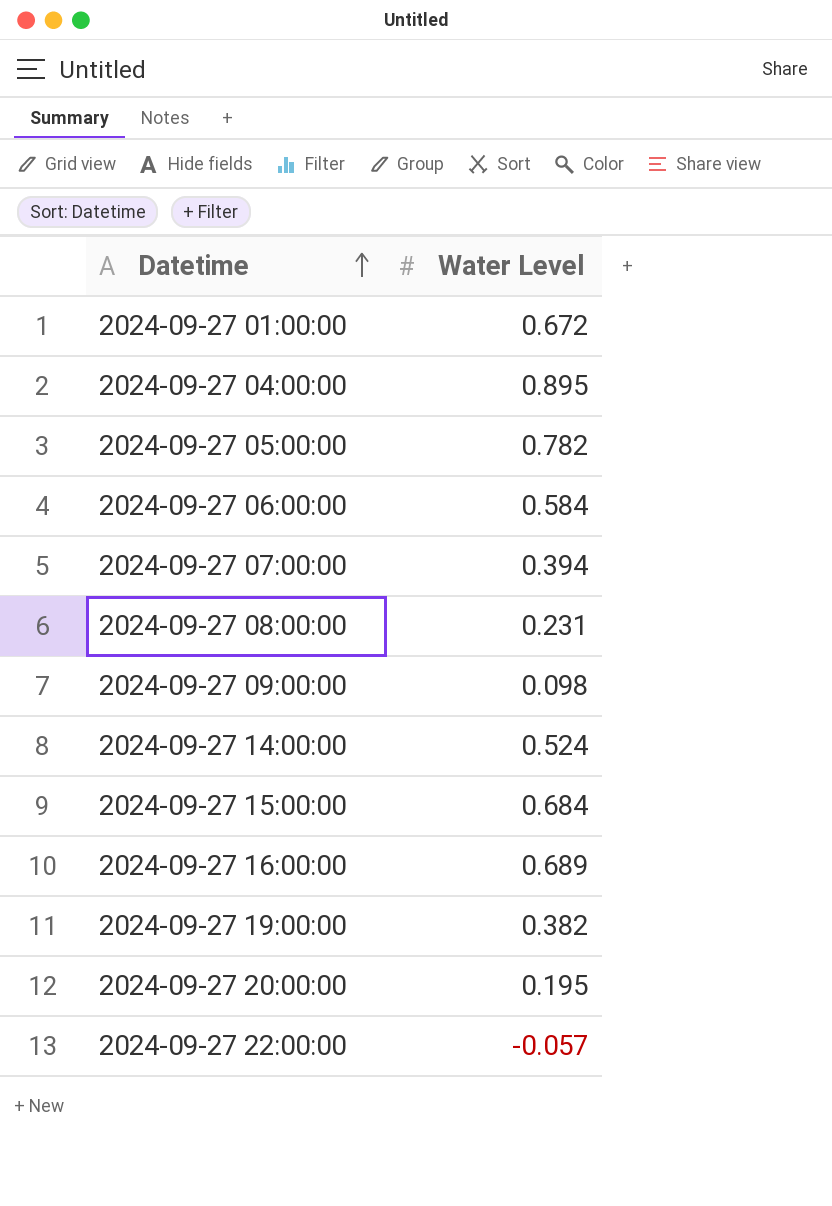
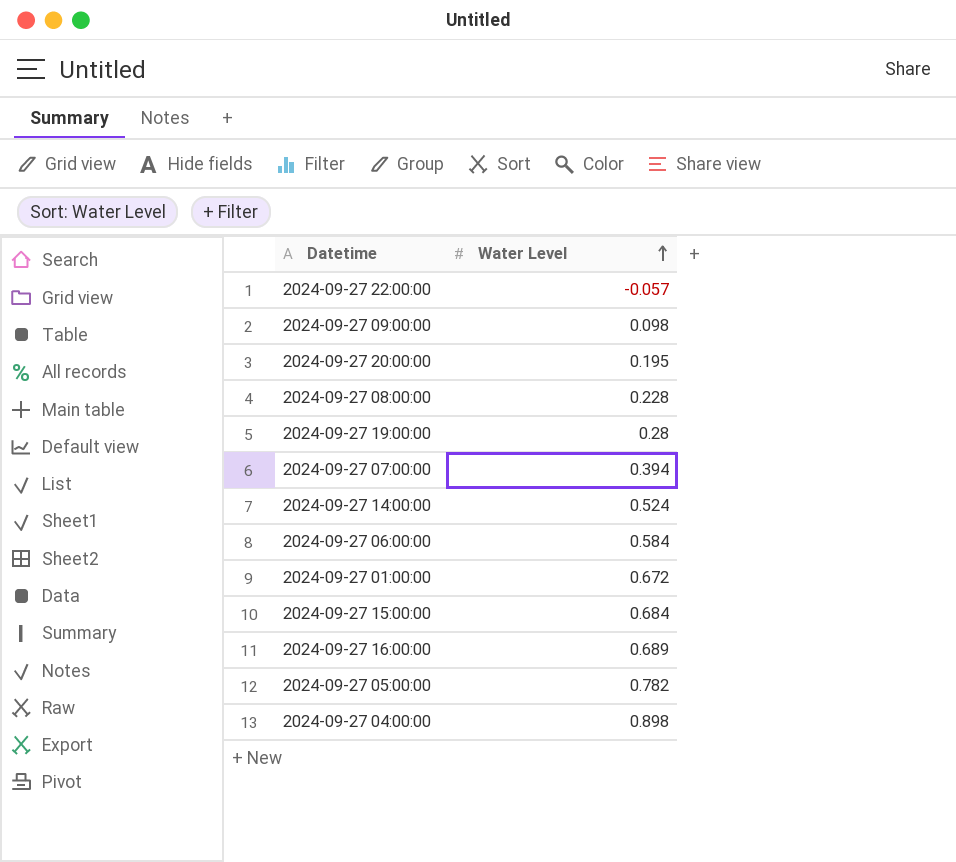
row order: Datetime ascending -> Water Level ascending
2024-09-27 08:00:00 | Water Level: 0.231 -> 0.228
2024-09-27 19:00:00 | Water Level: 0.382 -> 0.28
2024-09-27 04:00:00 | Water Level: 0.895 -> 0.898

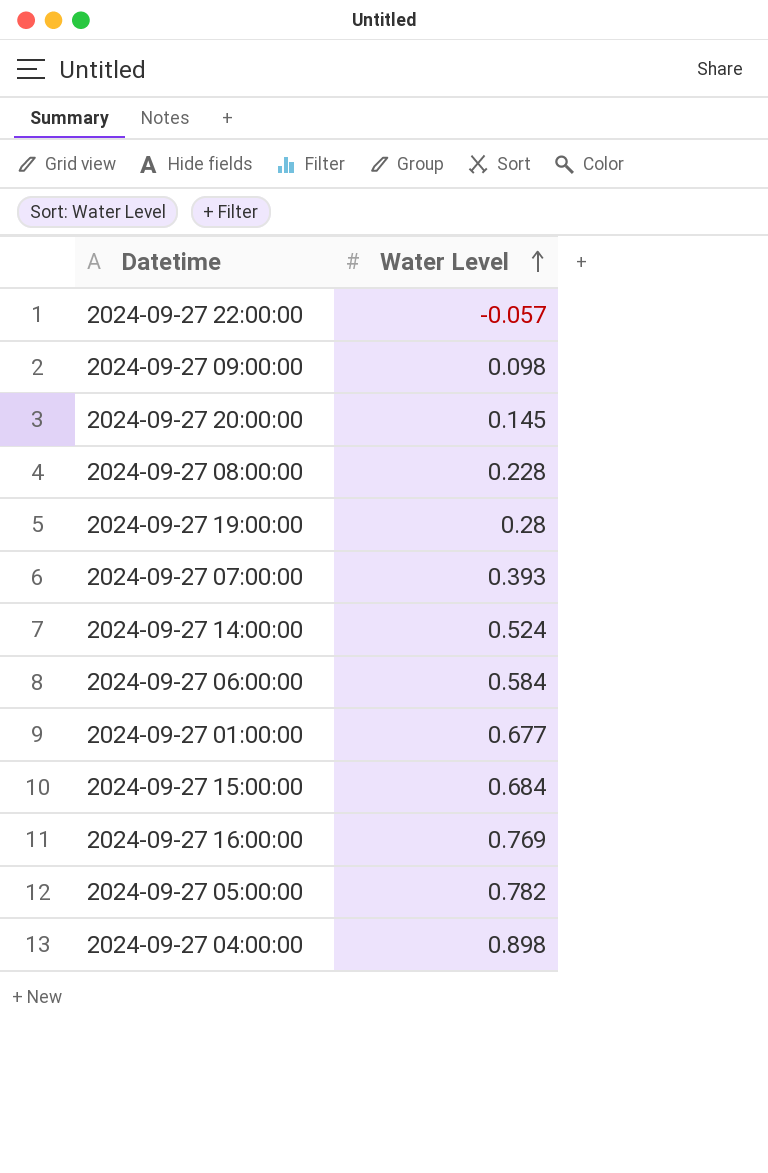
2024-09-27 20:00:00 | Water Level: 0.195 -> 0.145
2024-09-27 07:00:00 | Water Level: 0.394 -> 0.393
2024-09-27 01:00:00 | Water Level: 0.672 -> 0.677
2024-09-27 16:00:00 | Water Level: 0.689 -> 0.769

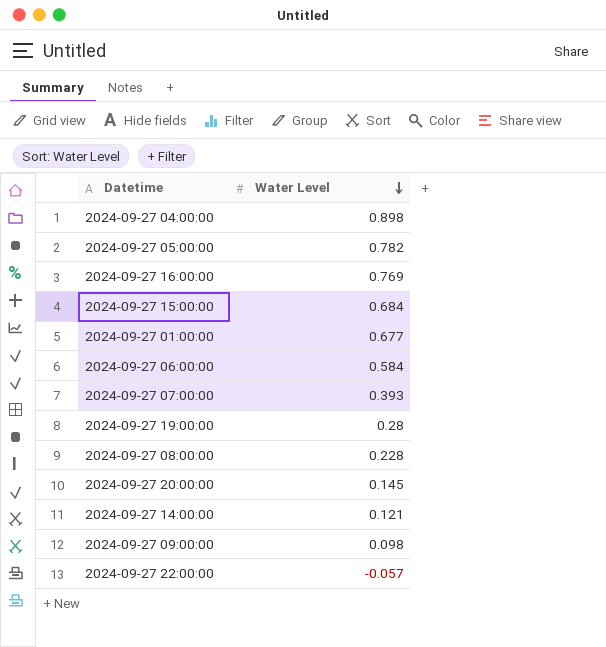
row order: Water Level ascending -> Water Level descending
2024-09-27 14:00:00 | Water Level: 0.524 -> 0.121

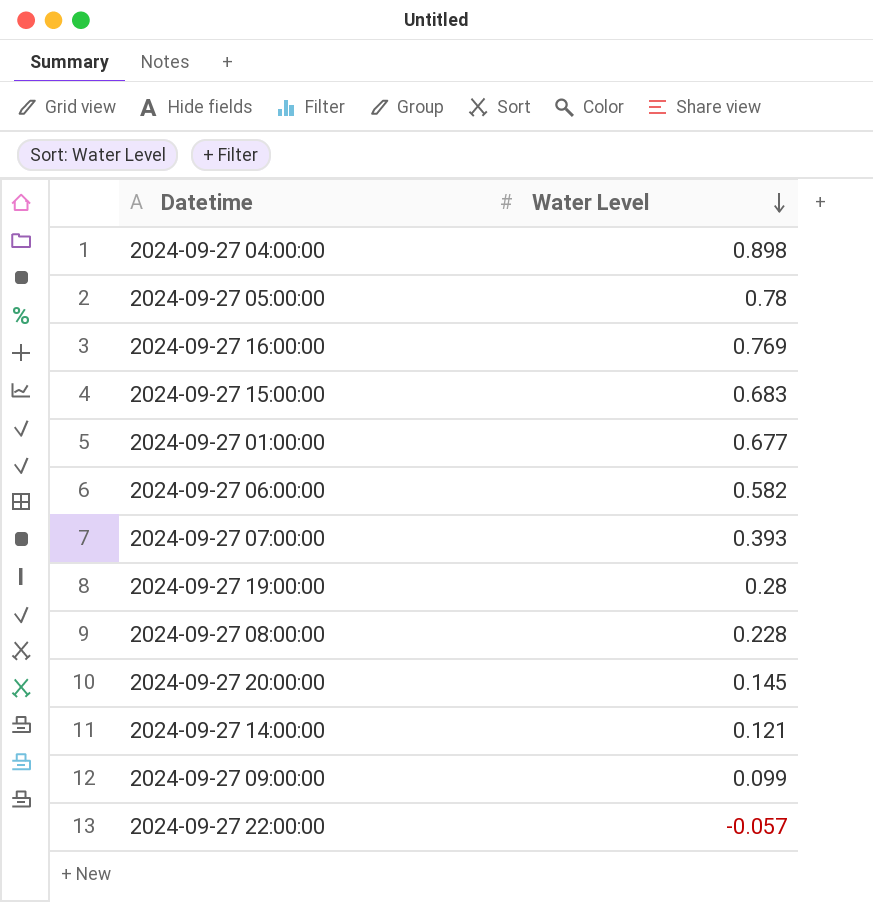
2024-09-27 05:00:00 | Water Level: 0.782 -> 0.78
2024-09-27 15:00:00 | Water Level: 0.684 -> 0.683
2024-09-27 06:00:00 | Water Level: 0.584 -> 0.582
2024-09-27 09:00:00 | Water Level: 0.098 -> 0.099

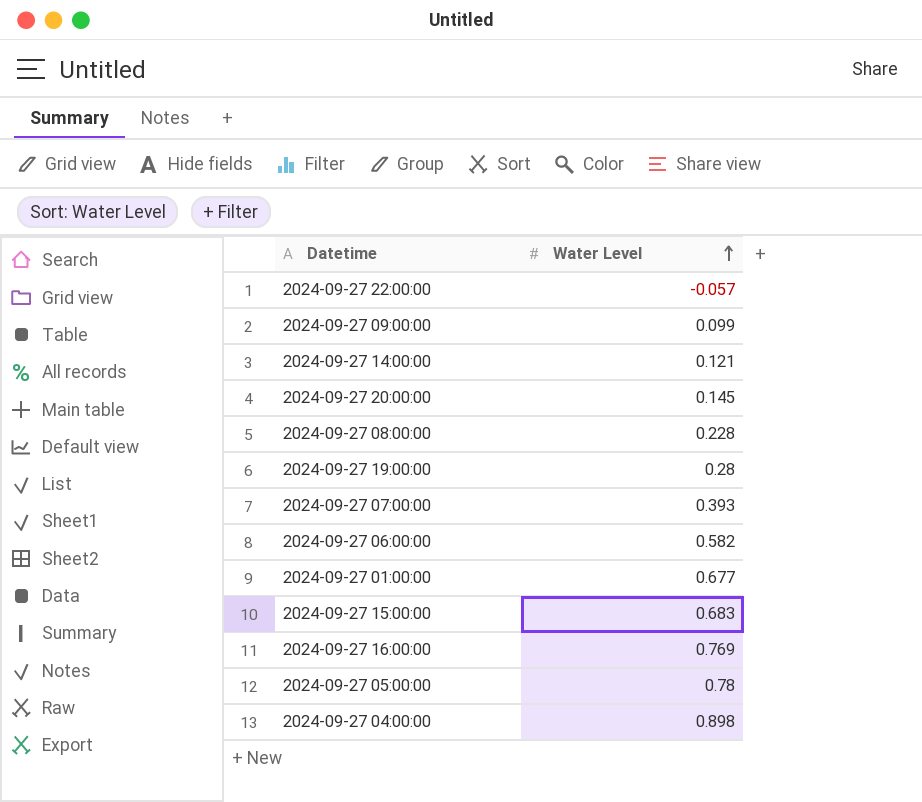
row order: Water Level descending -> Water Level ascending

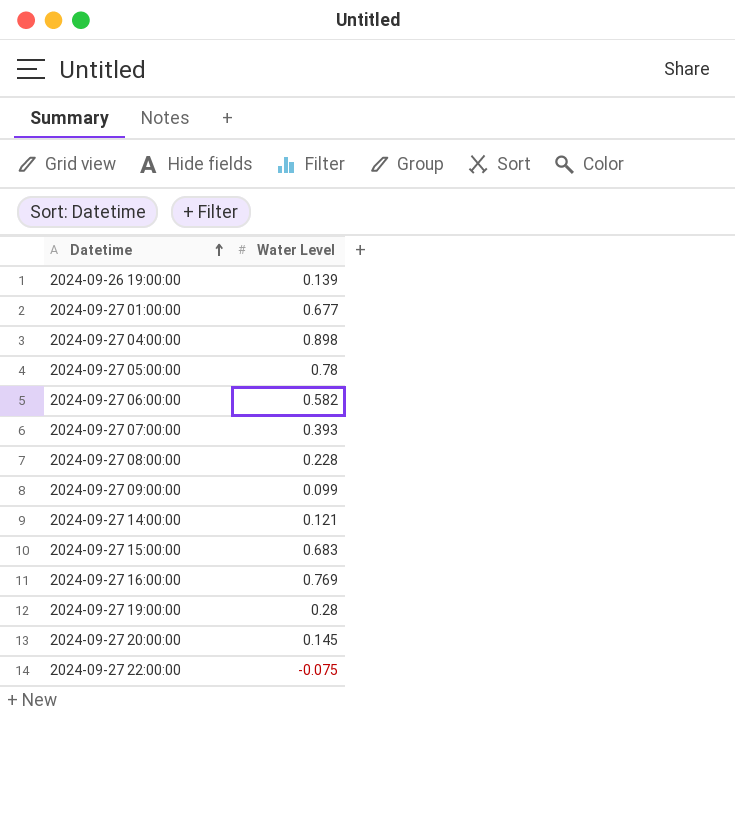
row order: Water Level ascending -> Datetime ascending
row 2024-09-26 19:00:00: none -> 0.139
2024-09-27 22:00:00 | Water Level: -0.057 -> -0.075

